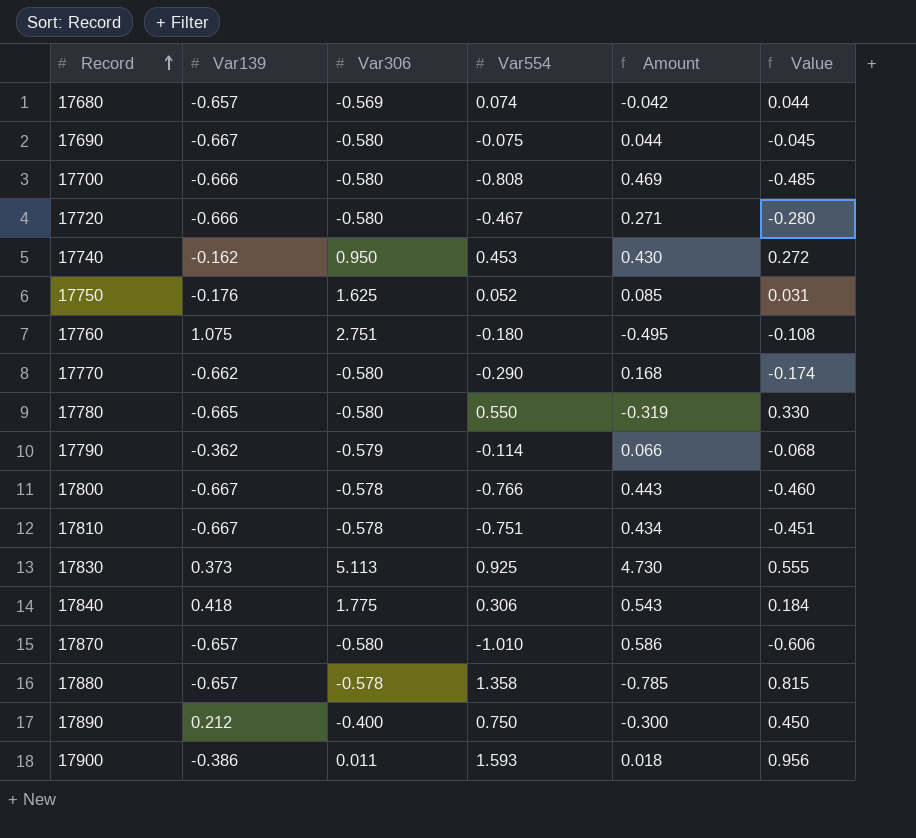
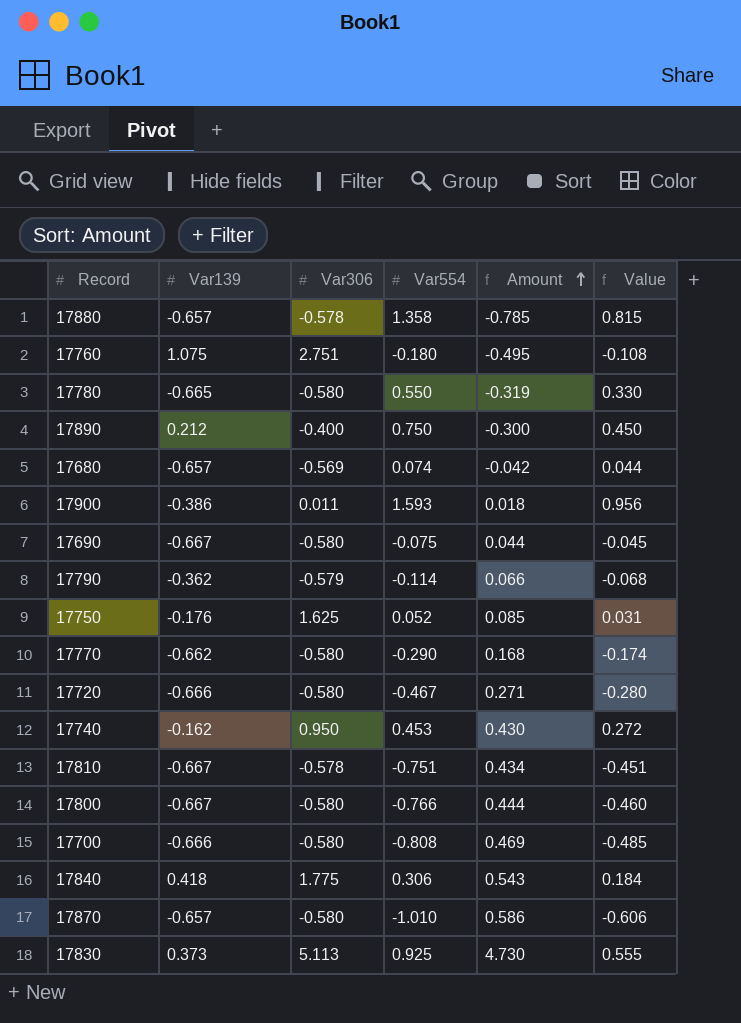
row order: Record ascending -> Amount ascending
17800 | Var306: -0.578 -> -0.580
17800 | Amount: 0.443 -> 0.444

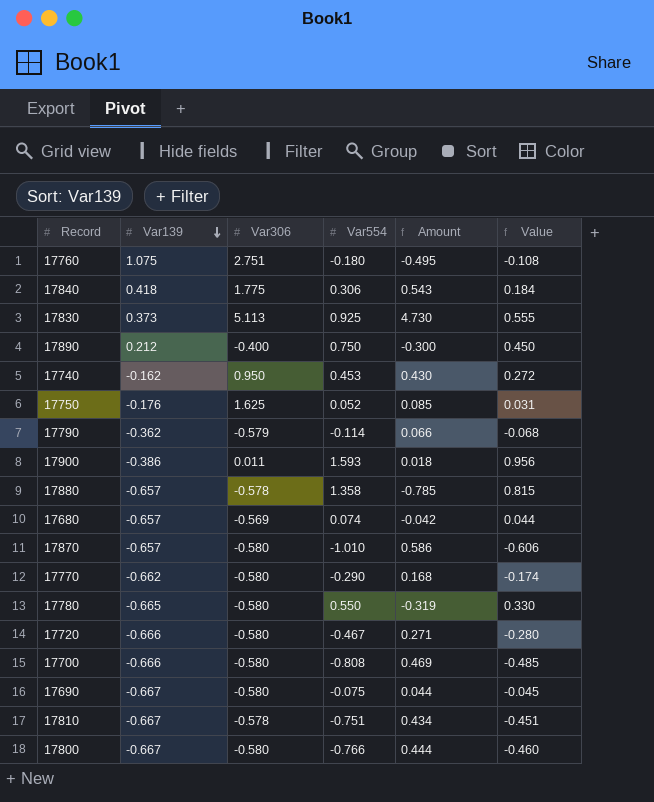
row order: Amount ascending -> Var139 descending

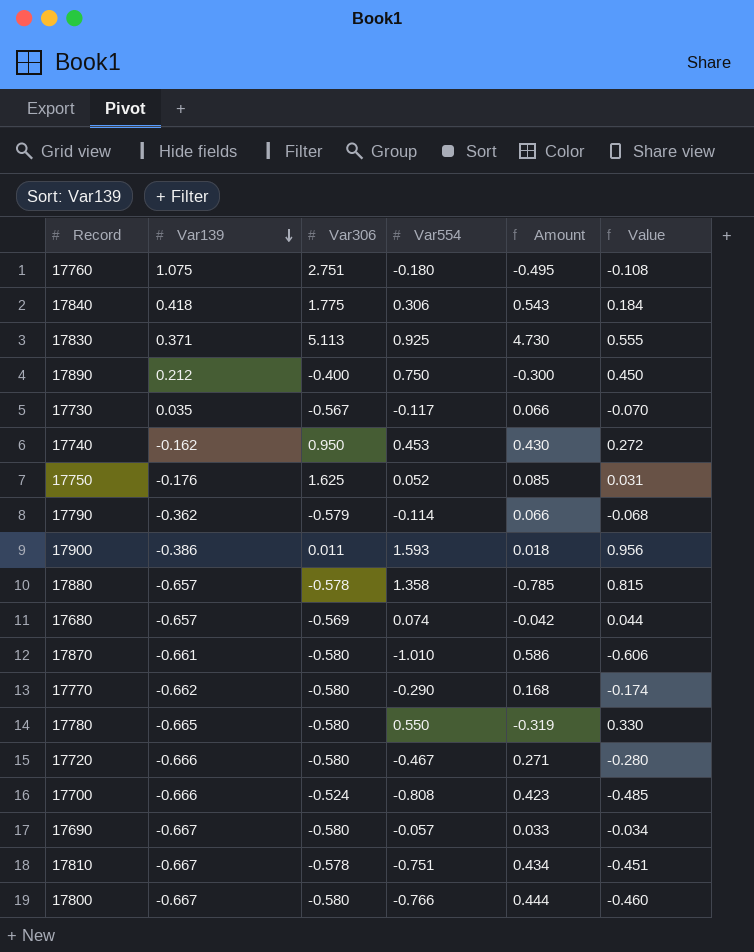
17830 | Var139: 0.373 -> 0.371
row 17730: none -> 0.035 | -0.567 | -0.117 | 0.066 | -0.070
17870 | Var139: -0.657 -> -0.661
17700 | Var306: -0.580 -> -0.524
17700 | Amount: 0.469 -> 0.423
17690 | Var554: -0.075 -> -0.057
17690 | Amount: 0.044 -> 0.033
17690 | Value: -0.045 -> -0.034

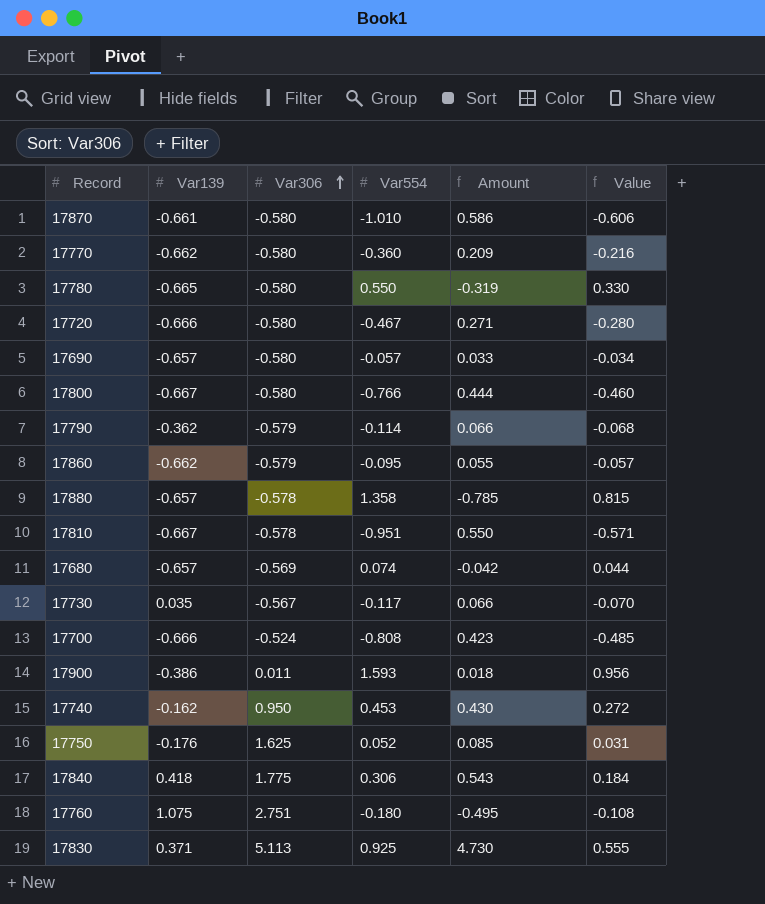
row order: Var139 descending -> Var306 ascending
row 17890: 0.212 | -0.400 | 0.750 | -0.300 | 0.450 -> none
17770 | Var554: -0.290 -> -0.360
17770 | Amount: 0.168 -> 0.209
17770 | Value: -0.174 -> -0.216
17690 | Var139: -0.667 -> -0.657
row 17860: none -> -0.662 | -0.579 | -0.095 | 0.055 | -0.057
17810 | Var554: -0.751 -> -0.951
17810 | Amount: 0.434 -> 0.550
17810 | Value: -0.451 -> -0.571

